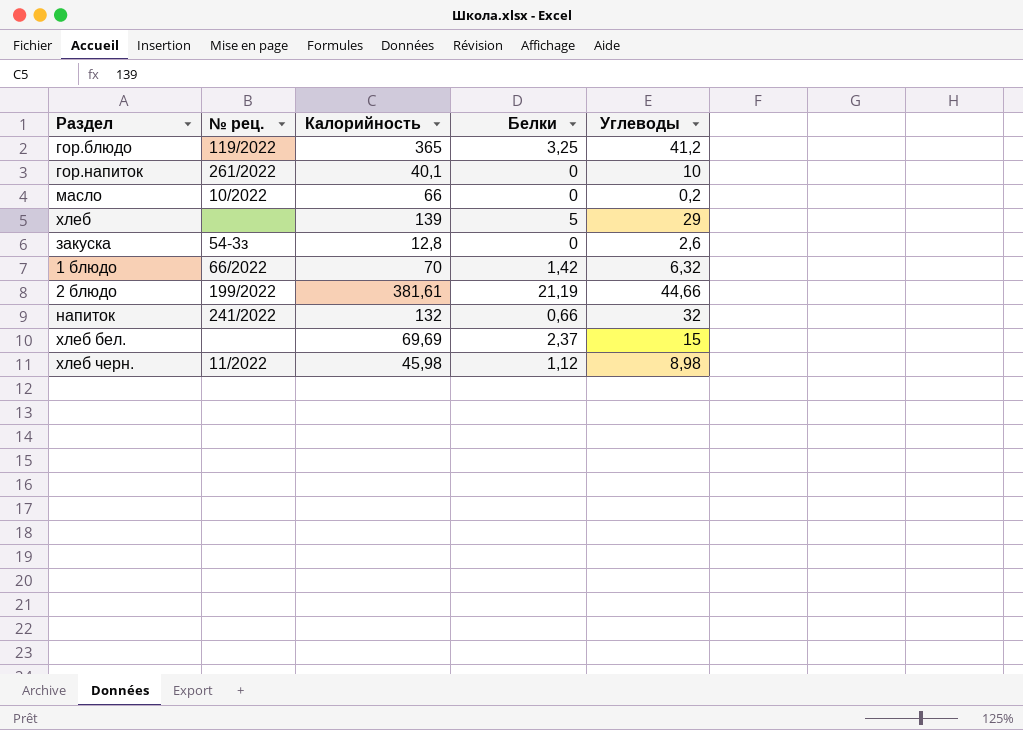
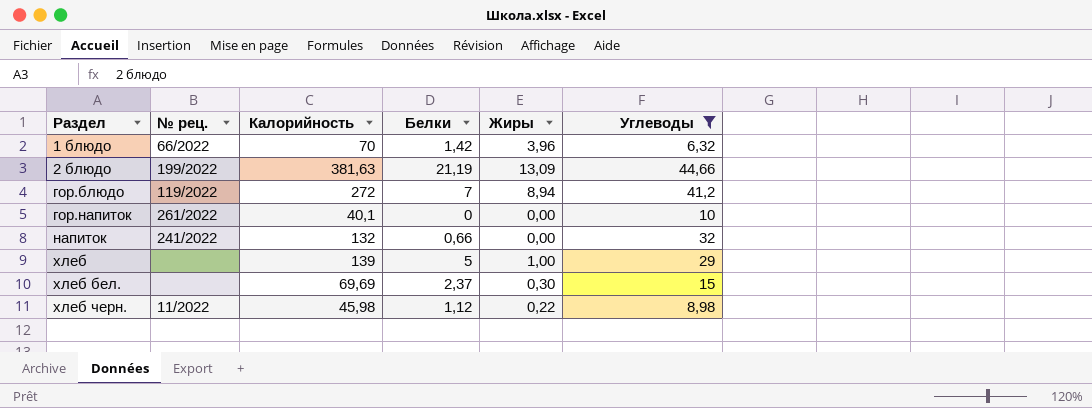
filter: none -> Углеводы >= 6,32
row order: none -> Раздел ascending
column Жиры | position: none -> 5
2 блюдо | Калорийность: 381,61 -> 381,63
гор.блюдо | Калорийность: 365 -> 272
гор.блюдо | Белки: 3,25 -> 7

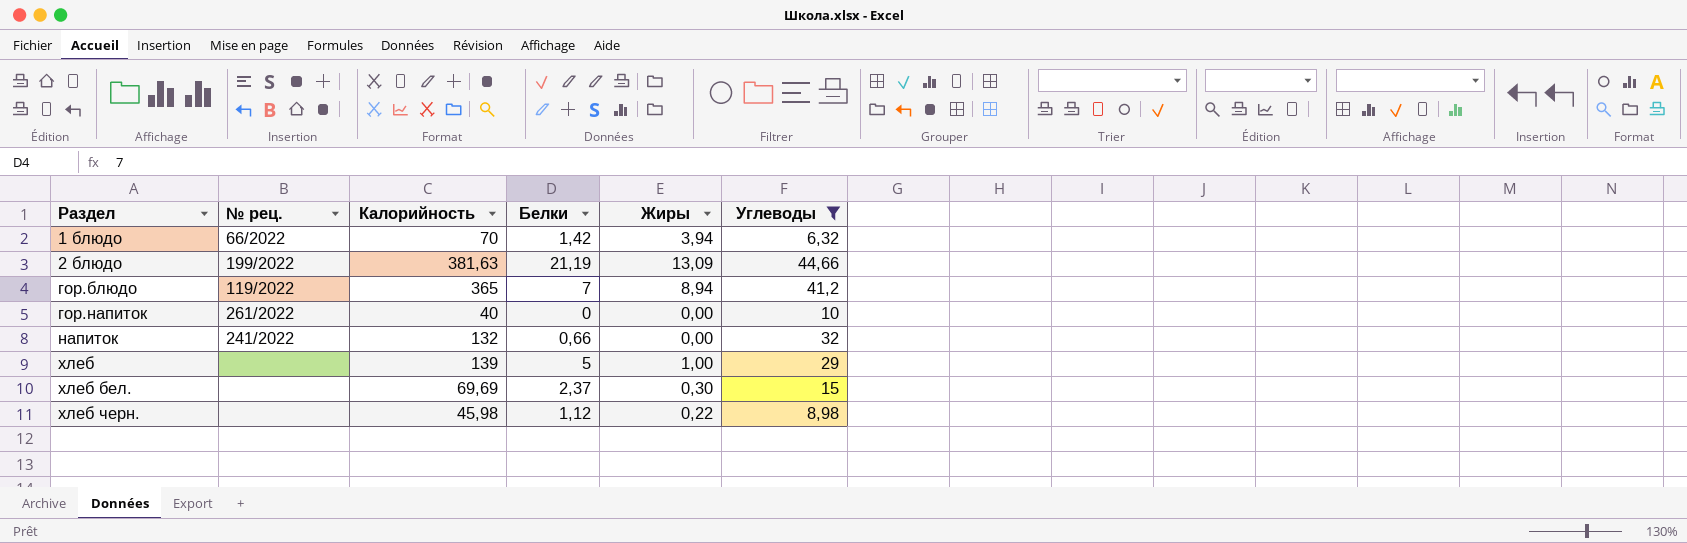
1 блюдо | Жиры: 3,96 -> 3,94
гор.блюдо | Калорийность: 272 -> 365
гор.напиток | Калорийность: 40,1 -> 40
хлеб черн. | № рец.: 11/2022 -> none

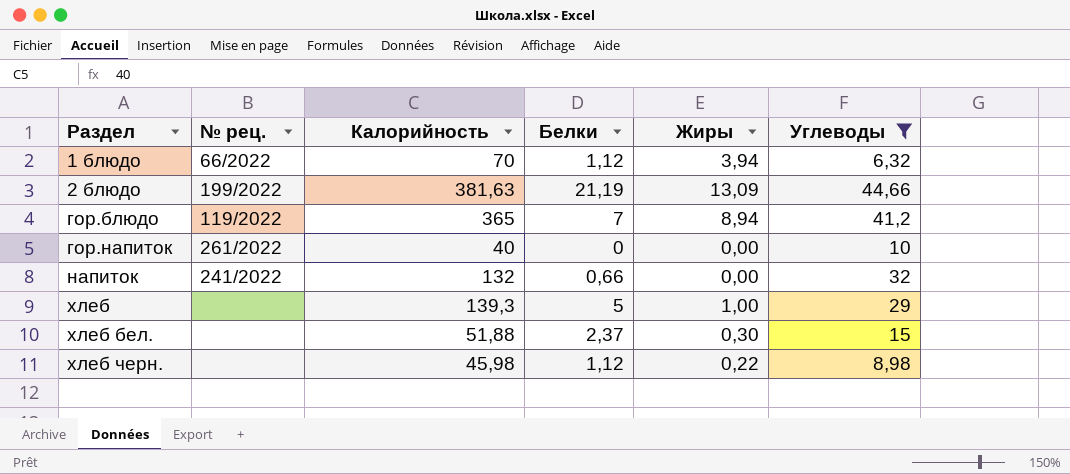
1 блюдо | Белки: 1,42 -> 1,12
хлеб | Калорийность: 139 -> 139,3
хлеб бел. | Калорийность: 69,69 -> 51,88

